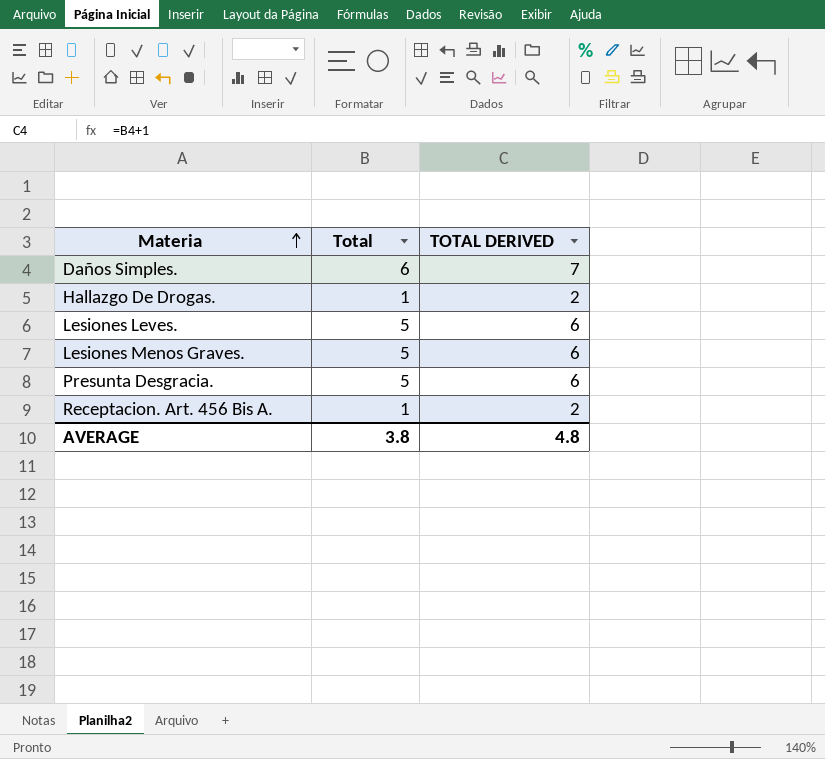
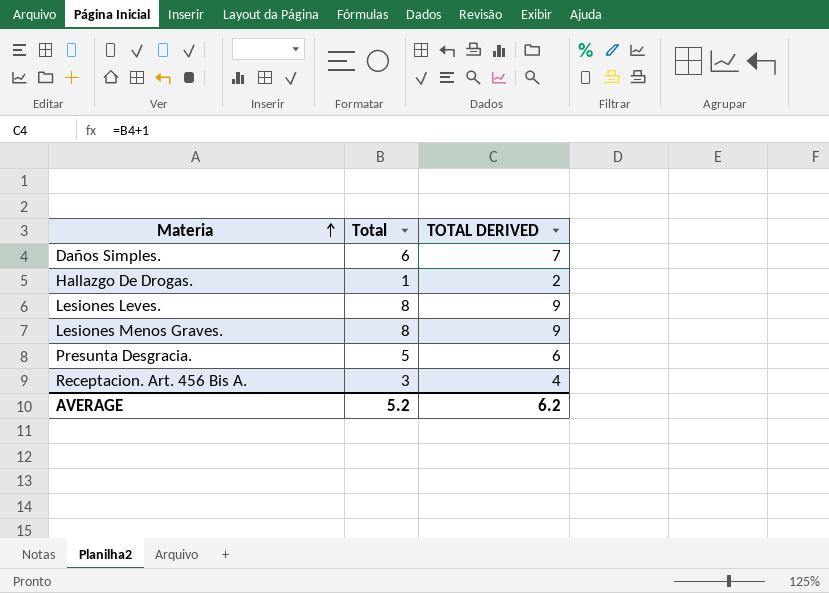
Lesiones Leves. | Total: 5 -> 8
Lesiones Leves. | TOTAL DERIVED: 6 -> 9
Lesiones Menos Graves. | Total: 5 -> 8
Lesiones Menos Graves. | TOTAL DERIVED: 6 -> 9
Receptacion. Art. 456 Bis A. | Total: 1 -> 3
Receptacion. Art. 456 Bis A. | TOTAL DERIVED: 2 -> 4
AVERAGE | Total: 3.8 -> 5.2
AVERAGE | TOTAL DERIVED: 4.8 -> 6.2

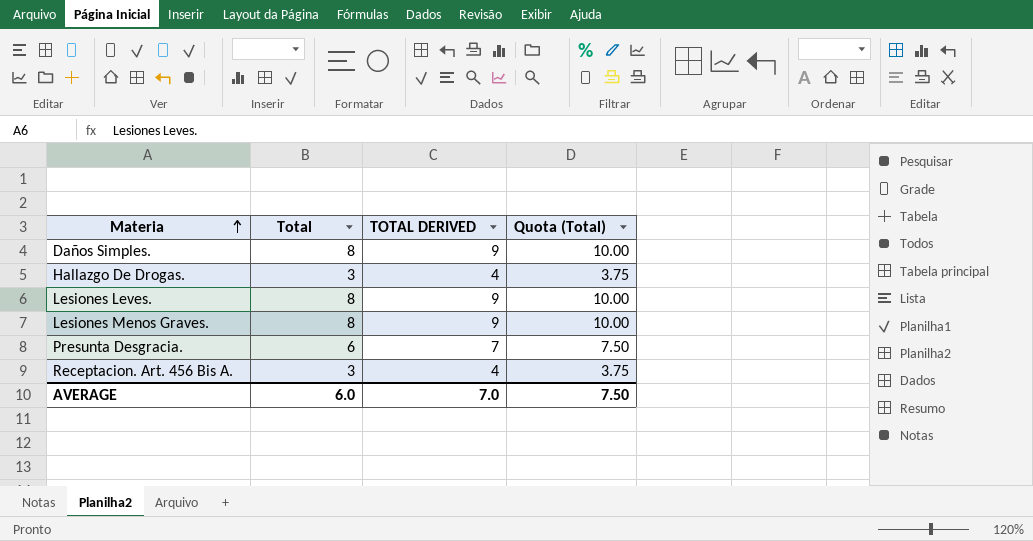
column Quota (Total) | formula: none -> [Total] * 1.25
Daños Simples. | Total: 6 -> 8
Daños Simples. | TOTAL DERIVED: 7 -> 9
Hallazgo De Drogas. | Total: 1 -> 3
Hallazgo De Drogas. | TOTAL DERIVED: 2 -> 4
Presunta Desgracia. | Total: 5 -> 6
Presunta Desgracia. | TOTAL DERIVED: 6 -> 7
AVERAGE | Total: 5.2 -> 6.0
AVERAGE | TOTAL DERIVED: 6.2 -> 7.0

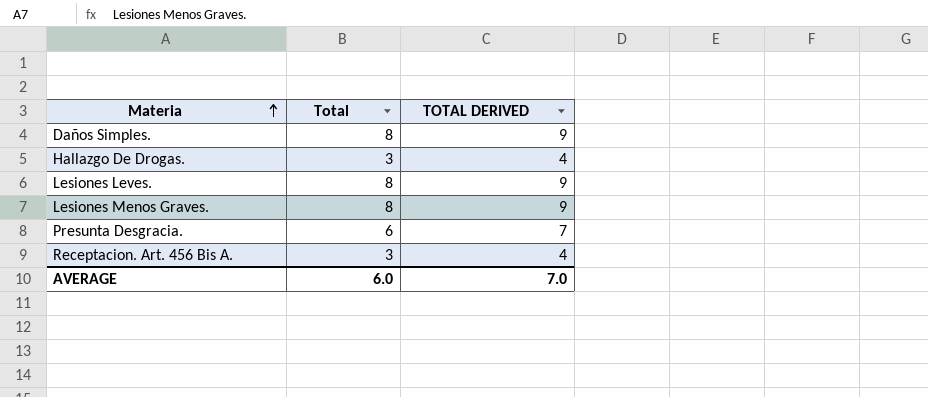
column Quota (Total) | formula: [Total] * 1.25 -> none

